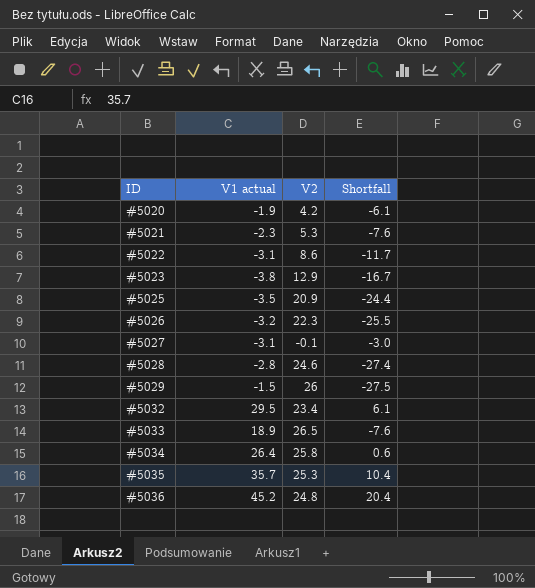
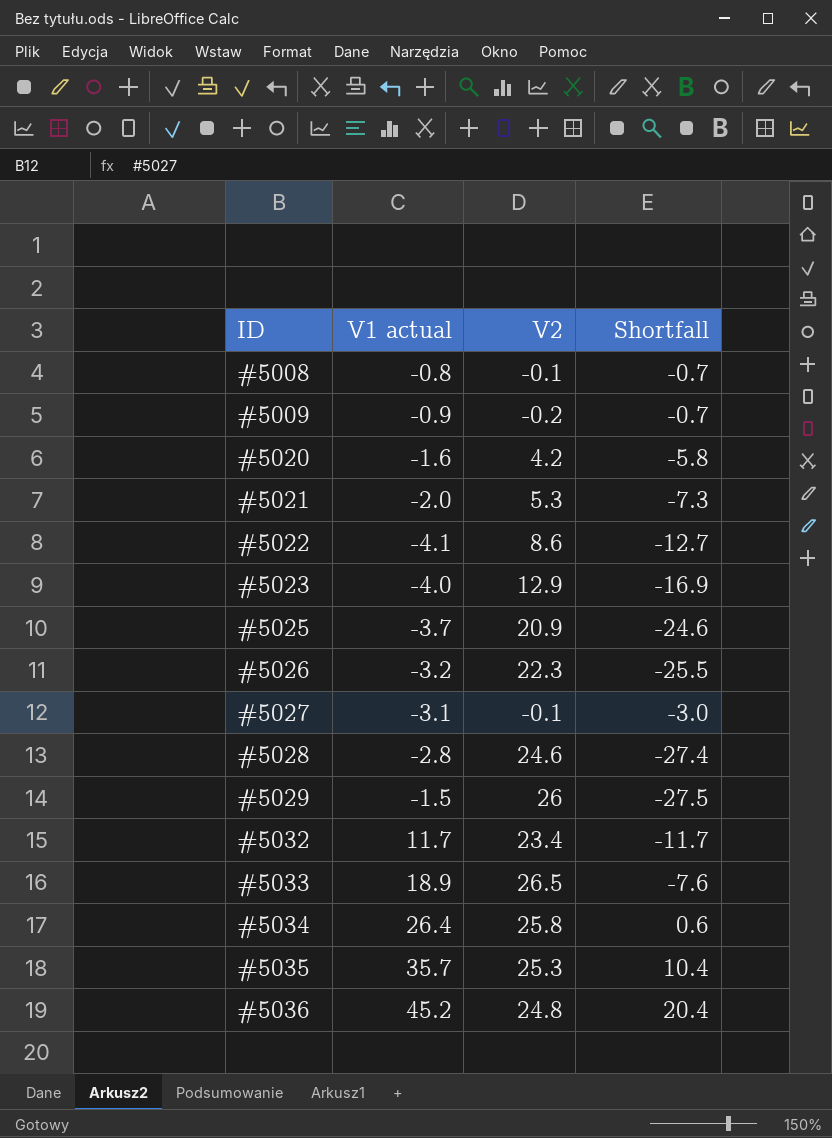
row #5008: none -> -0.8 | -0.1 | -0.7
row #5009: none -> -0.9 | -0.2 | -0.7
#5020 | V1 actual: -1.9 -> -1.6
#5020 | Shortfall: -6.1 -> -5.8
#5021 | V1 actual: -2.3 -> -2.0
#5021 | Shortfall: -7.6 -> -7.3
#5022 | V1 actual: -3.1 -> -4.1
#5022 | Shortfall: -11.7 -> -12.7
#5023 | V1 actual: -3.8 -> -4.0
#5023 | Shortfall: -16.7 -> -16.9
#5025 | V1 actual: -3.5 -> -3.7
#5025 | Shortfall: -24.4 -> -24.6
#5032 | V1 actual: 29.5 -> 11.7
#5032 | Shortfall: 6.1 -> -11.7

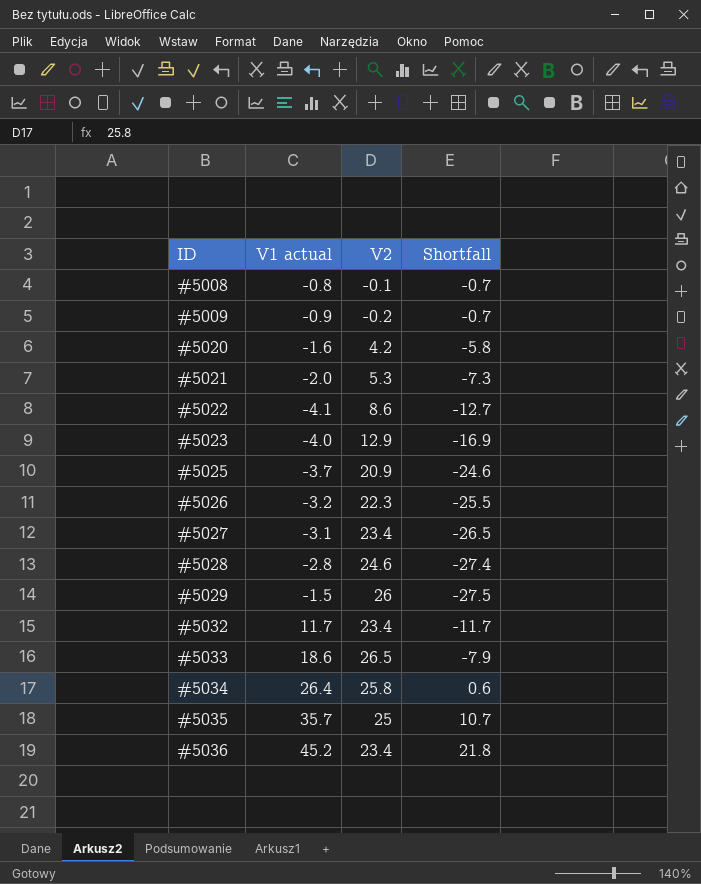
#5027 | V2: -0.1 -> 23.4
#5027 | Shortfall: -3.0 -> -26.5
#5033 | V1 actual: 18.9 -> 18.6
#5033 | Shortfall: -7.6 -> -7.9
#5035 | V2: 25.3 -> 25
#5035 | Shortfall: 10.4 -> 10.7
#5036 | V2: 24.8 -> 23.4
#5036 | Shortfall: 20.4 -> 21.8

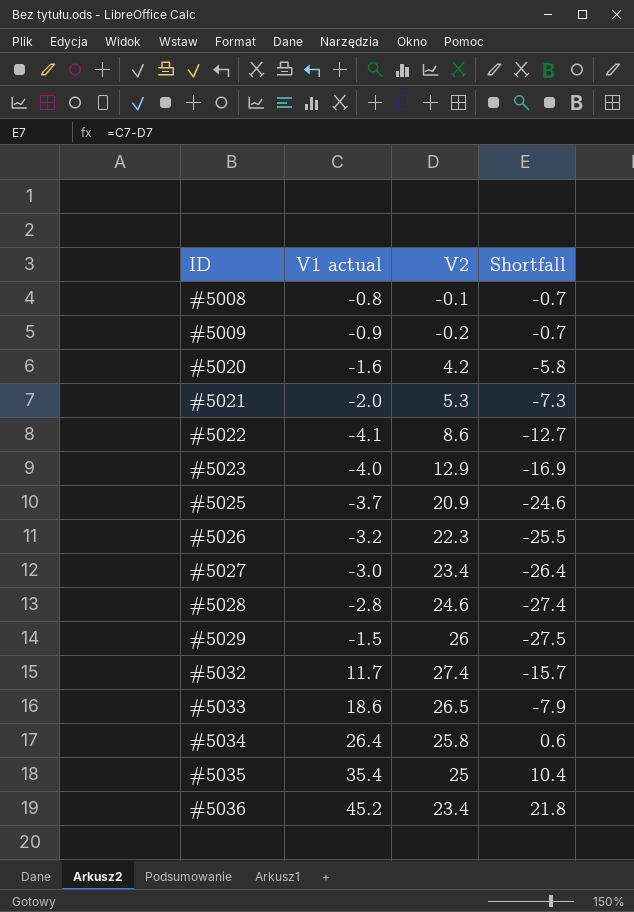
#5027 | V1 actual: -3.1 -> -3.0
#5027 | Shortfall: -26.5 -> -26.4
#5032 | V2: 23.4 -> 27.4
#5032 | Shortfall: -11.7 -> -15.7
#5035 | V1 actual: 35.7 -> 35.4
#5035 | Shortfall: 10.7 -> 10.4

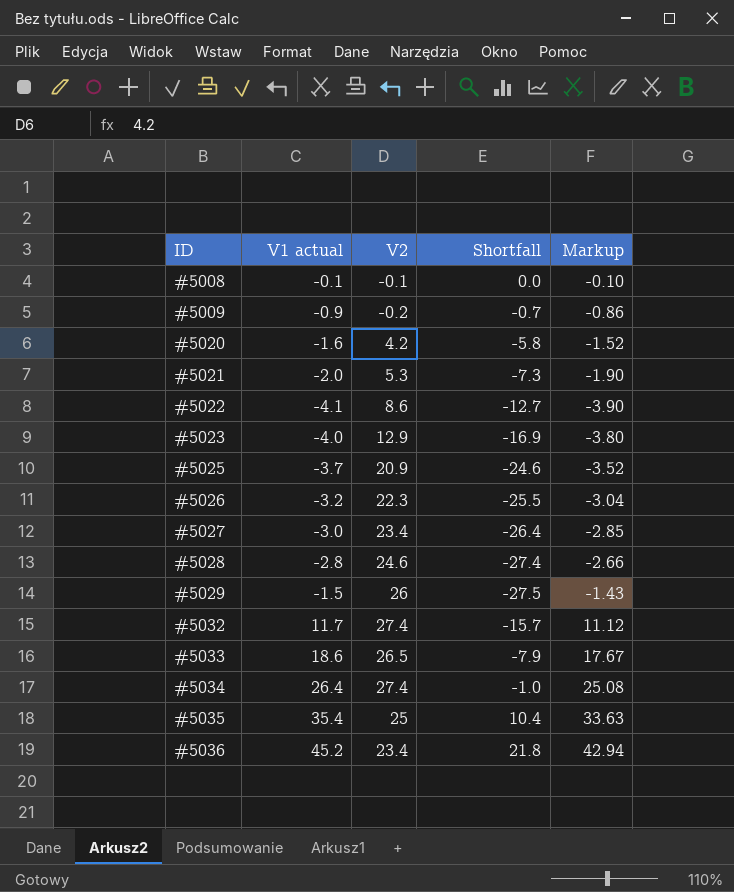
column Markup | formula: none -> [V1 actual] * 0.95
#5008 | V1 actual: -0.8 -> -0.1
#5008 | Shortfall: -0.7 -> 0.0
#5034 | V2: 25.8 -> 27.4
#5034 | Shortfall: 0.6 -> -1.0

